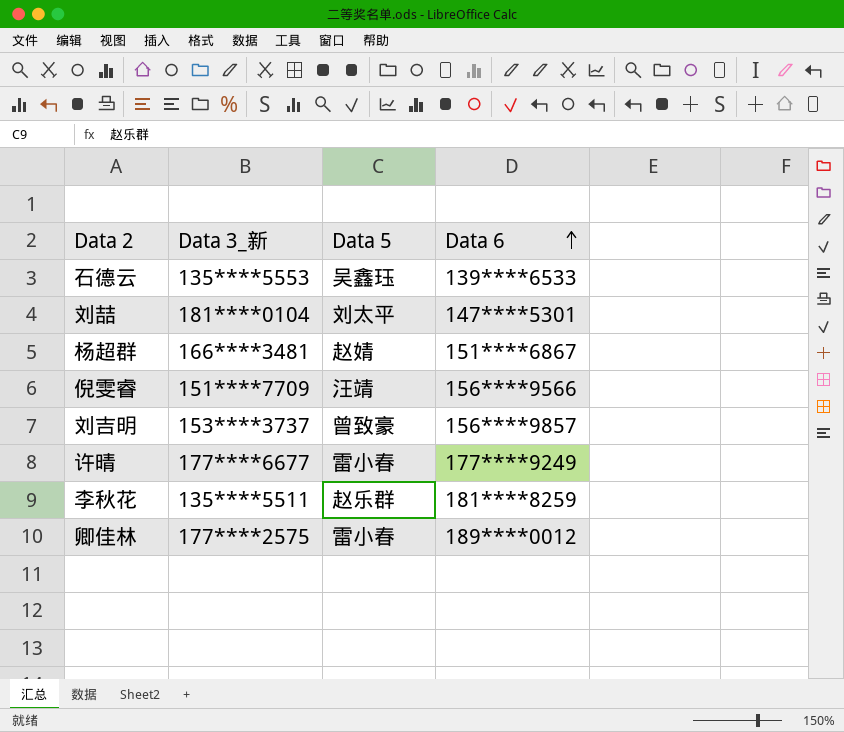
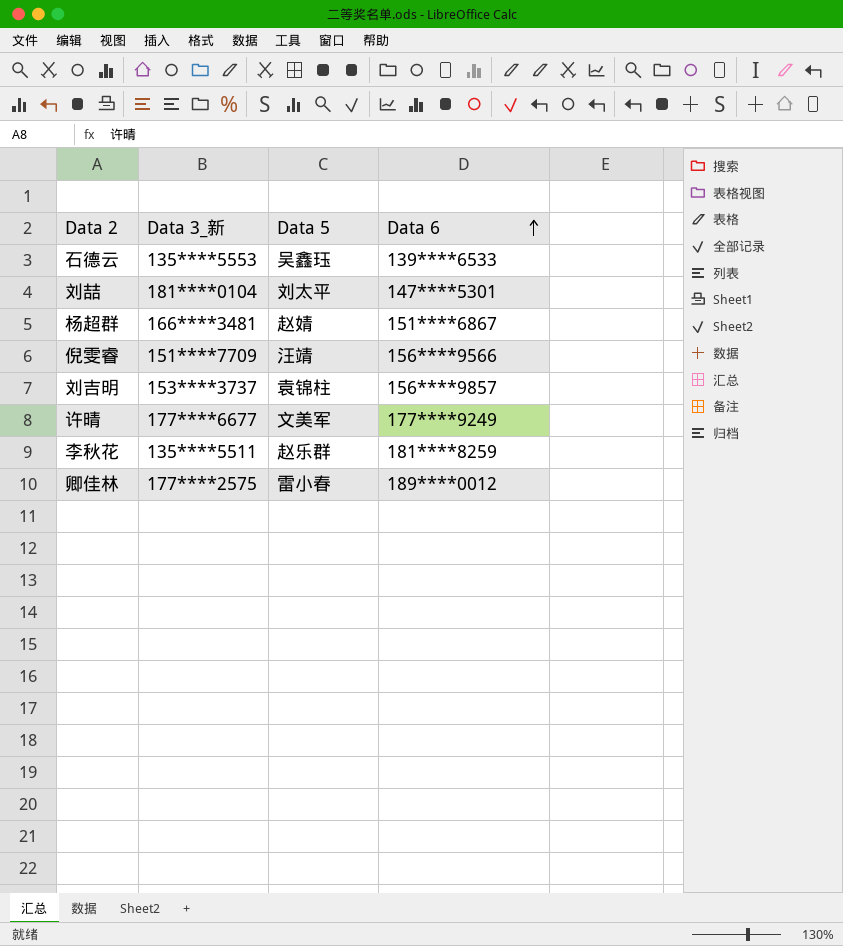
刘吉明 | Data 5: 曾致豪 -> 袁锦柱
许晴 | Data 5: 雷小春 -> 文美军

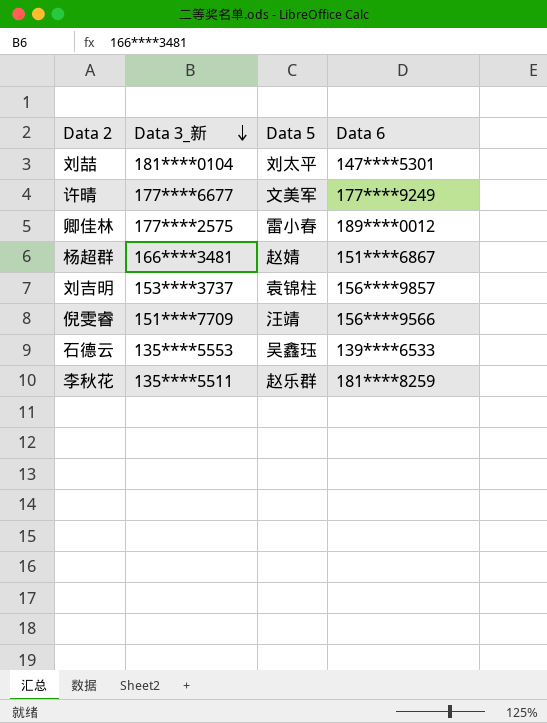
row order: Data 6 ascending -> Data 3_新 descending

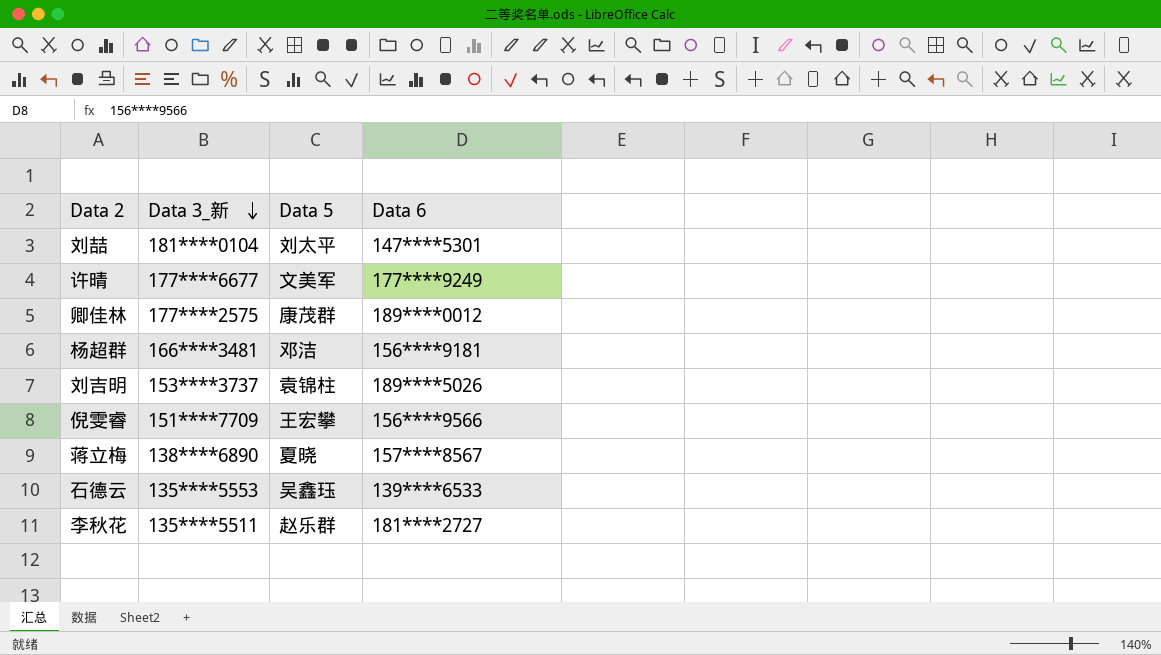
卿佳林 | Data 5: 雷小春 -> 康茂群
杨超群 | Data 5: 赵婧 -> 邓洁
杨超群 | Data 6: 151****6867 -> 156****9181
刘吉明 | Data 6: 156****9857 -> 189****5026
倪雯睿 | Data 5: 汪靖 -> 王宏攀
row 蒋立梅: none -> 138****6890 | 夏晓 | 157****8567
李秋花 | Data 6: 181****8259 -> 181****2727

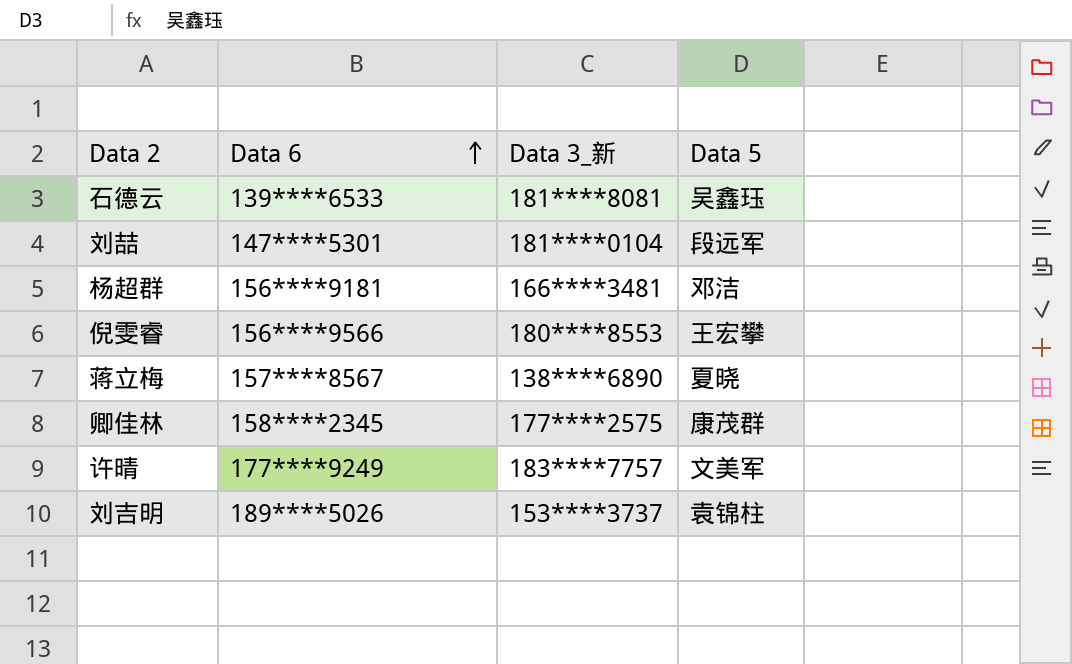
row order: Data 3_新 descending -> Data 6 ascending
column Data 6 | position: 4 -> 2
row 李秋花: 135****5511 | 赵乐群 | 181****2727 -> none
石德云 | Data 3_新: 135****5553 -> 181****8081
刘喆 | Data 5: 刘太平 -> 段远军
倪雯睿 | Data 3_新: 151****7709 -> 180****8553
卿佳林 | Data 6: 189****0012 -> 158****2345
许晴 | Data 3_新: 177****6677 -> 183****7757

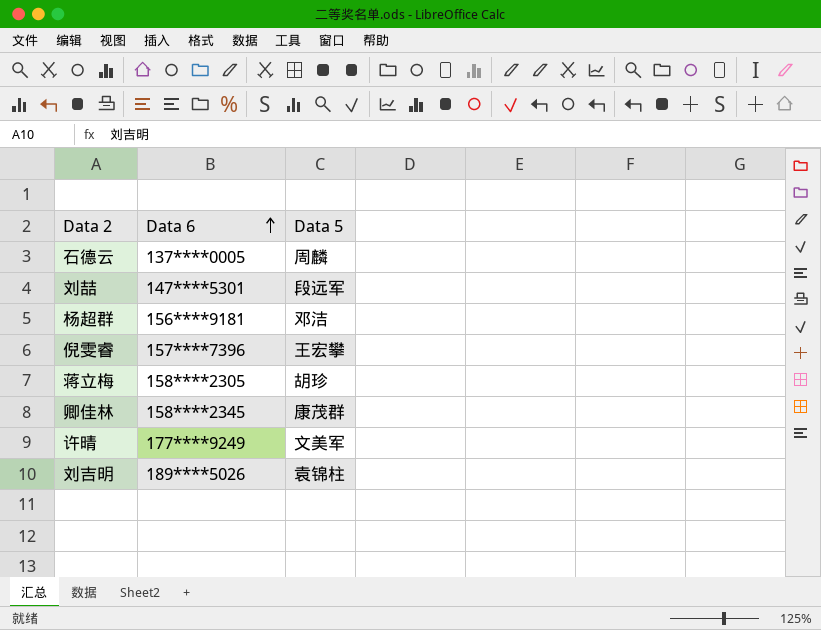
column Data 3_新 | position: 3 -> none
石德云 | Data 6: 139****6533 -> 137****0005
石德云 | Data 5: 吴鑫珏 -> 周麟
倪雯睿 | Data 6: 156****9566 -> 157****7396
蒋立梅 | Data 6: 157****8567 -> 158****2305
蒋立梅 | Data 5: 夏晓 -> 胡珍

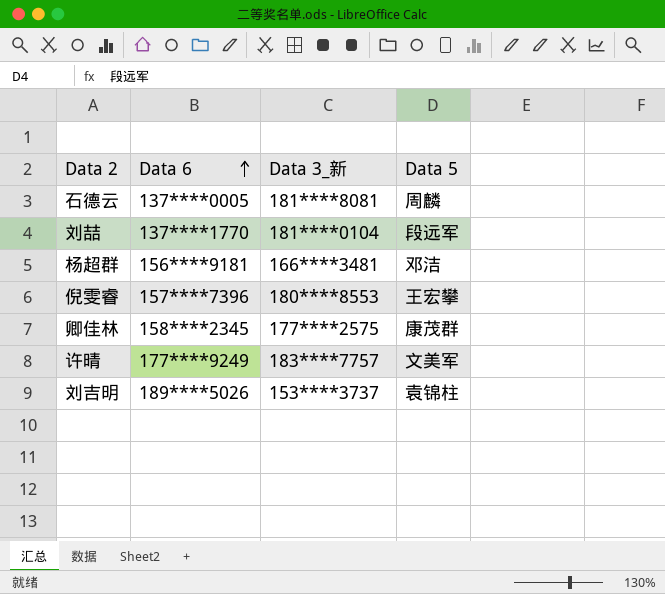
column Data 3_新 | position: none -> 3
row 蒋立梅: 158****2305 | 胡珍 -> none
刘喆 | Data 6: 147****5301 -> 137****1770

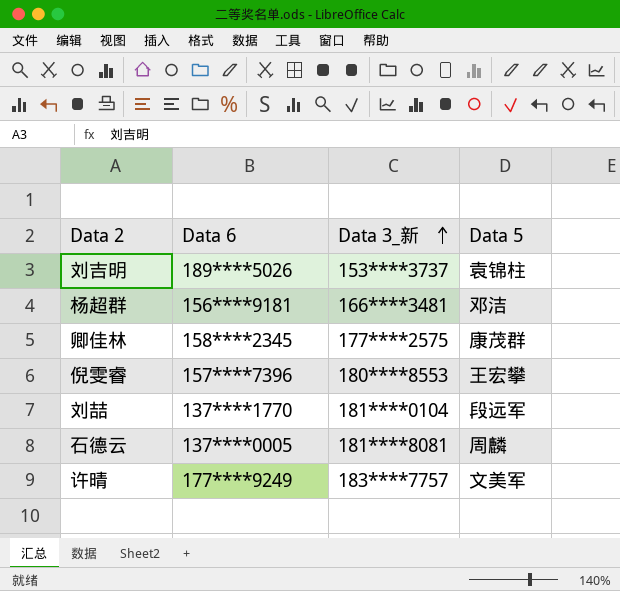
row order: Data 6 ascending -> Data 3_新 ascending

